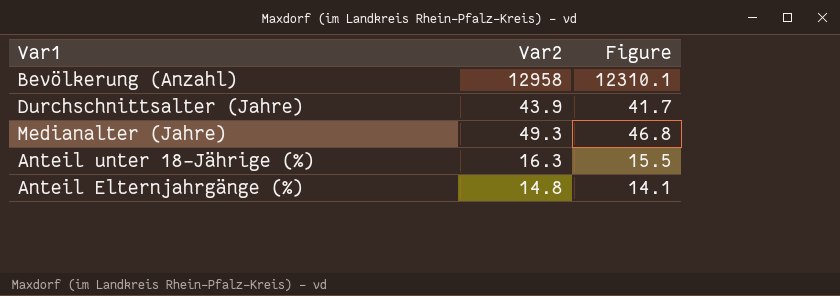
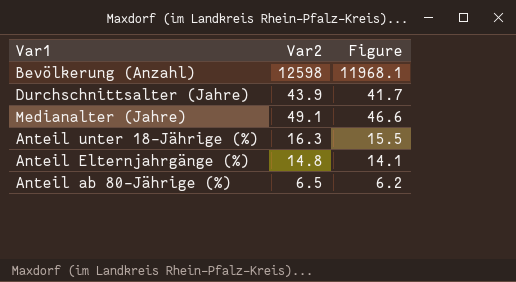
Bevölkerung (Anzahl) | Var2: 12958 -> 12598
Bevölkerung (Anzahl) | Figure: 12310.1 -> 11968.1
Medianalter (Jahre) | Var2: 49.3 -> 49.1
Medianalter (Jahre) | Figure: 46.8 -> 46.6
row Anteil ab 80-Jährige (%): none -> 6.5 | 6.2

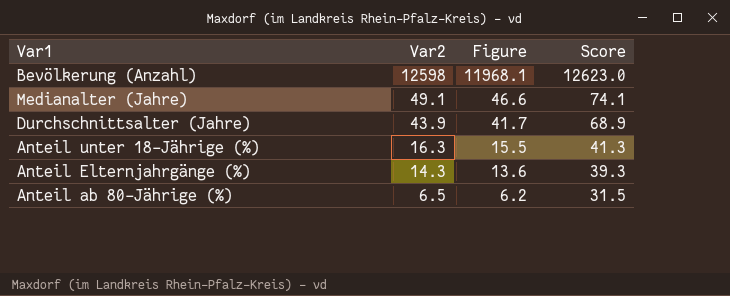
row order: none -> Var2 descending
column Score | formula: none -> [Var2] + 25
Anteil Elternjahrgänge (%) | Var2: 14.8 -> 14.3
Anteil Elternjahrgänge (%) | Figure: 14.1 -> 13.6

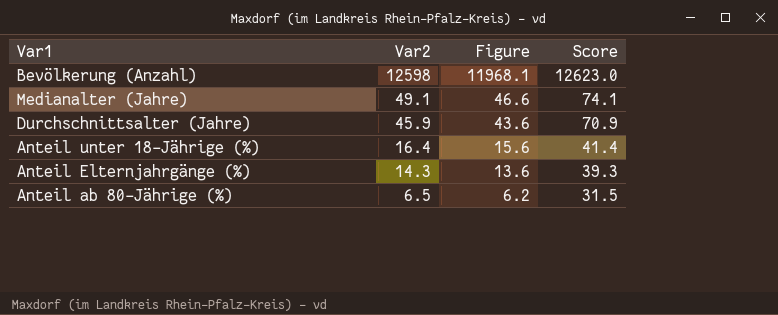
Durchschnittsalter (Jahre) | Var2: 43.9 -> 45.9
Durchschnittsalter (Jahre) | Figure: 41.7 -> 43.6
Durchschnittsalter (Jahre) | Score: 68.9 -> 70.9
Anteil unter 18-Jährige (%) | Var2: 16.3 -> 16.4
Anteil unter 18-Jährige (%) | Figure: 15.5 -> 15.6
Anteil unter 18-Jährige (%) | Score: 41.3 -> 41.4

